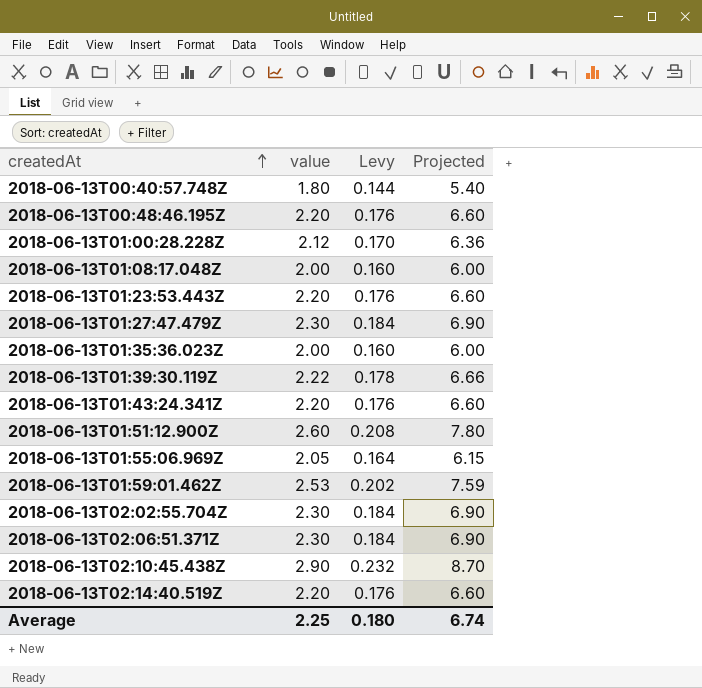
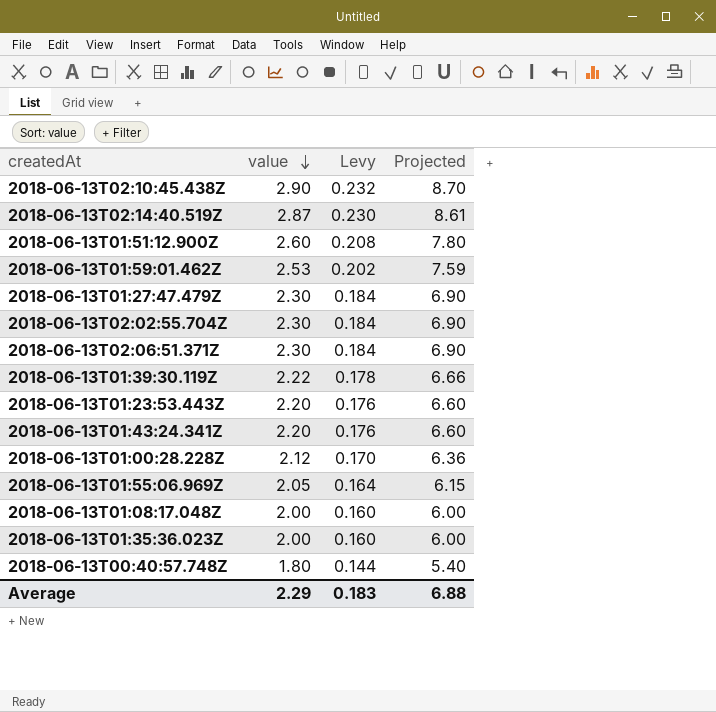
row order: createdAt ascending -> value descending
row 2018-06-13T00:48:46.195Z: 2.20 | 0.176 | 6.60 -> none
2018-06-13T02:14:40.519Z | value: 2.20 -> 2.87
2018-06-13T02:14:40.519Z | Levy: 0.176 -> 0.230
2018-06-13T02:14:40.519Z | Projected: 6.60 -> 8.61
Average | value: 2.25 -> 2.29
Average | Levy: 0.180 -> 0.183
Average | Projected: 6.74 -> 6.88

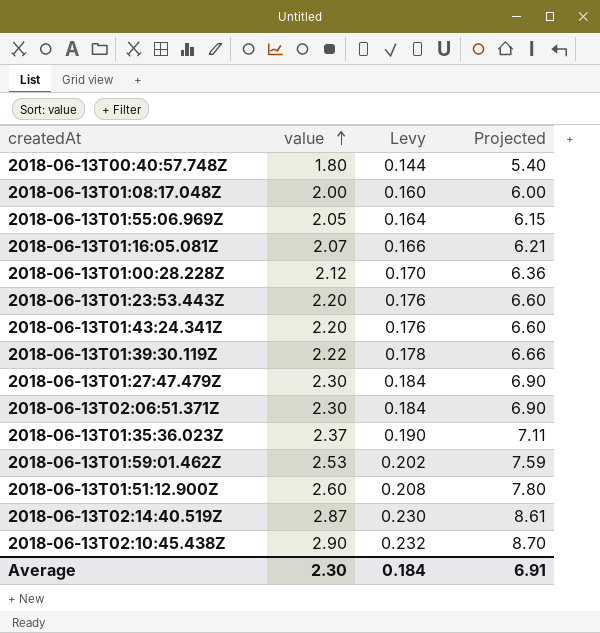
row order: value descending -> value ascending
row 2018-06-13T02:02:55.704Z: 2.30 | 0.184 | 6.90 -> none
row 2018-06-13T01:16:05.081Z: none -> 2.07 | 0.166 | 6.21
2018-06-13T01:35:36.023Z | value: 2.00 -> 2.37
2018-06-13T01:35:36.023Z | Levy: 0.160 -> 0.190
2018-06-13T01:35:36.023Z | Projected: 6.00 -> 7.11
Average | value: 2.29 -> 2.30
Average | Levy: 0.183 -> 0.184
Average | Projected: 6.88 -> 6.91

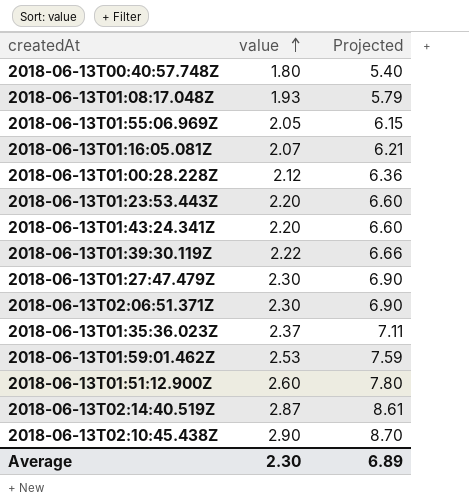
column Levy | formula: [value] * 0.08 -> none
2018-06-13T01:08:17.048Z | value: 2.00 -> 1.93
2018-06-13T01:08:17.048Z | Projected: 6.00 -> 5.79
Average | Projected: 6.91 -> 6.89

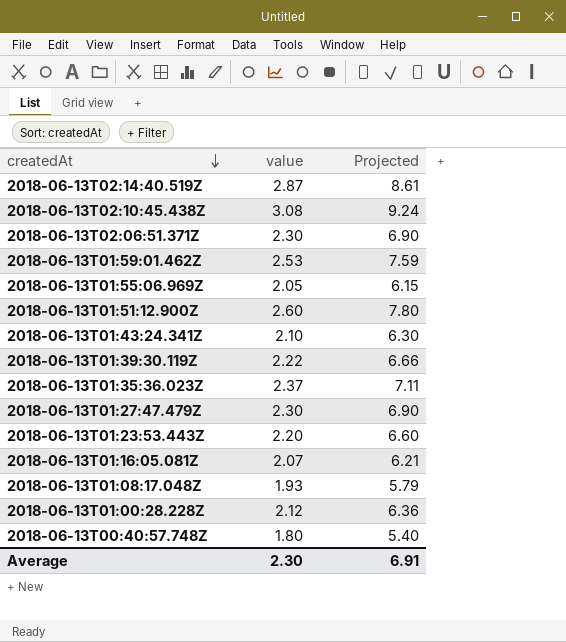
row order: value ascending -> createdAt descending
2018-06-13T02:10:45.438Z | value: 2.90 -> 3.08
2018-06-13T02:10:45.438Z | Projected: 8.70 -> 9.24
2018-06-13T01:43:24.341Z | value: 2.20 -> 2.10
2018-06-13T01:43:24.341Z | Projected: 6.60 -> 6.30
Average | Projected: 6.89 -> 6.91

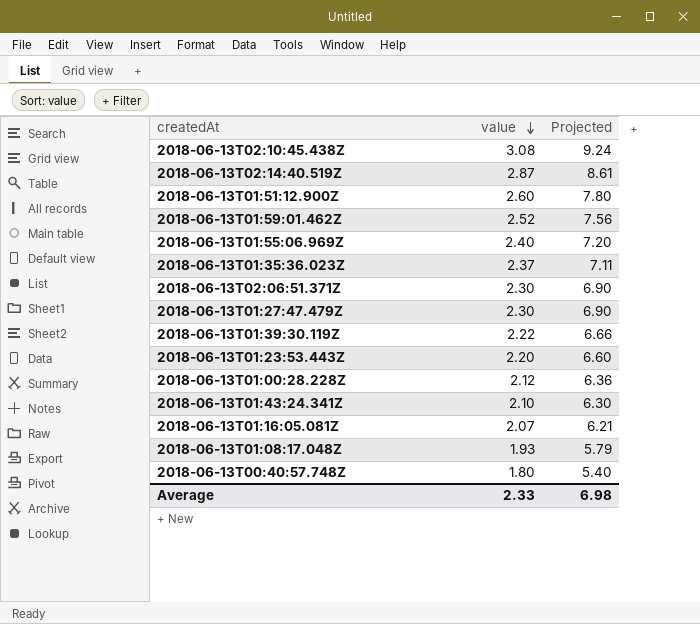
row order: createdAt descending -> value descending
2018-06-13T01:59:01.462Z | value: 2.53 -> 2.52
2018-06-13T01:59:01.462Z | Projected: 7.59 -> 7.56
2018-06-13T01:55:06.969Z | value: 2.05 -> 2.40
2018-06-13T01:55:06.969Z | Projected: 6.15 -> 7.20
Average | value: 2.30 -> 2.33
Average | Projected: 6.91 -> 6.98

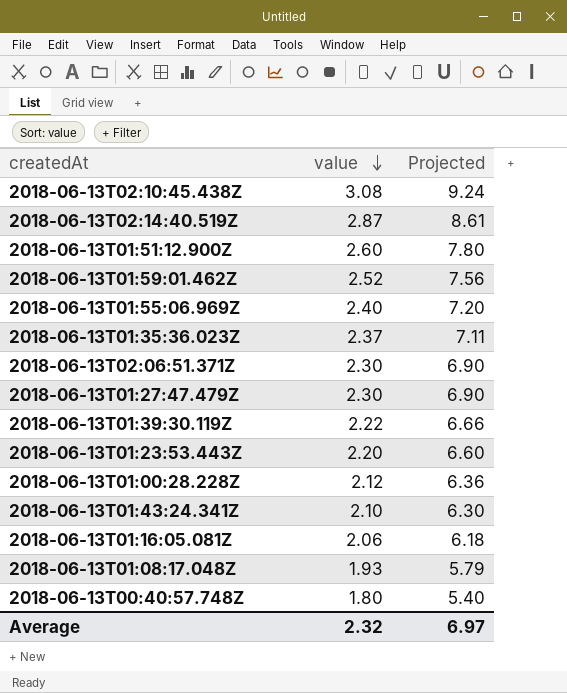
2018-06-13T01:16:05.081Z | value: 2.07 -> 2.06
2018-06-13T01:16:05.081Z | Projected: 6.21 -> 6.18
Average | value: 2.33 -> 2.32
Average | Projected: 6.98 -> 6.97

